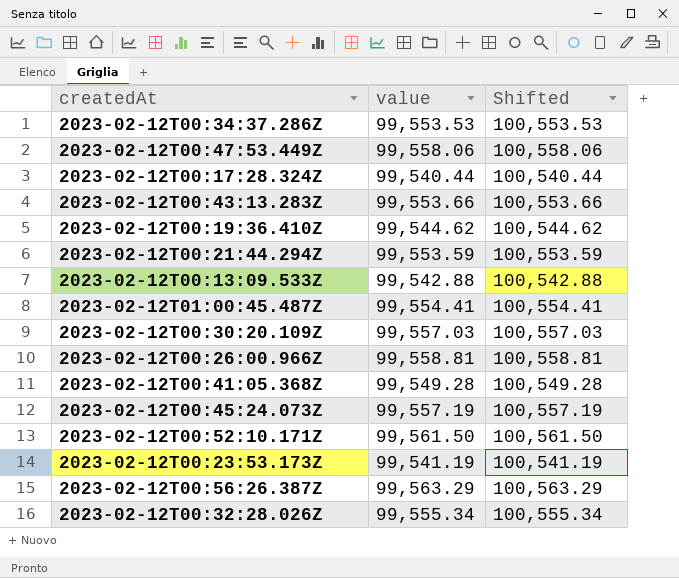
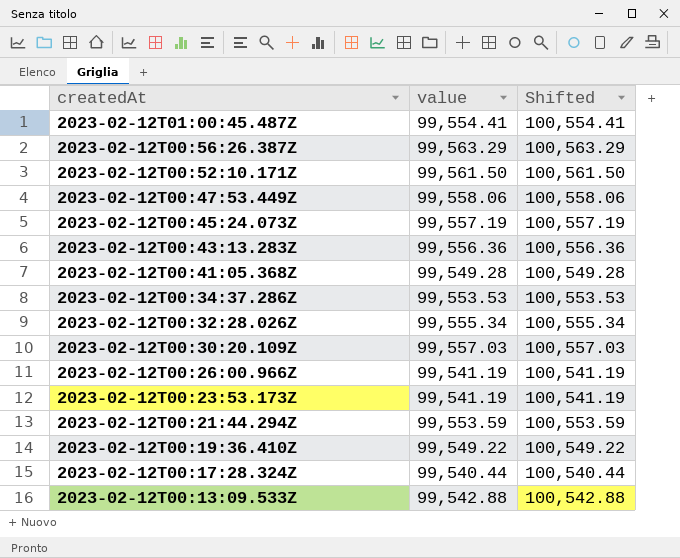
row order: none -> createdAt descending
2023-02-12T00:43:13.283Z | value: 99,553.66 -> 99,556.36
2023-02-12T00:43:13.283Z | Shifted: 100,553.66 -> 100,556.36
2023-02-12T00:26:00.966Z | value: 99,558.81 -> 99,541.19
2023-02-12T00:26:00.966Z | Shifted: 100,558.81 -> 100,541.19
2023-02-12T00:19:36.410Z | value: 99,544.62 -> 99,549.22
2023-02-12T00:19:36.410Z | Shifted: 100,544.62 -> 100,549.22

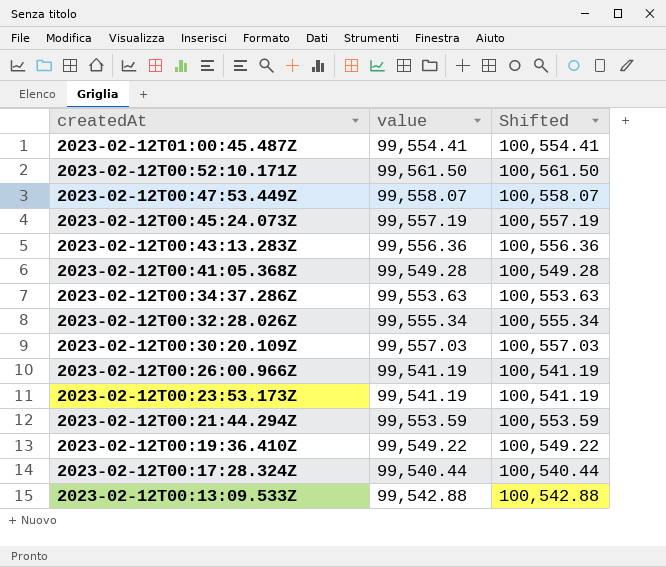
row 2023-02-12T00:56:26.387Z: 99,563.29 | 100,563.29 -> none
2023-02-12T00:47:53.449Z | value: 99,558.06 -> 99,558.07
2023-02-12T00:47:53.449Z | Shifted: 100,558.06 -> 100,558.07
2023-02-12T00:34:37.286Z | value: 99,553.53 -> 99,553.63
2023-02-12T00:34:37.286Z | Shifted: 100,553.53 -> 100,553.63

